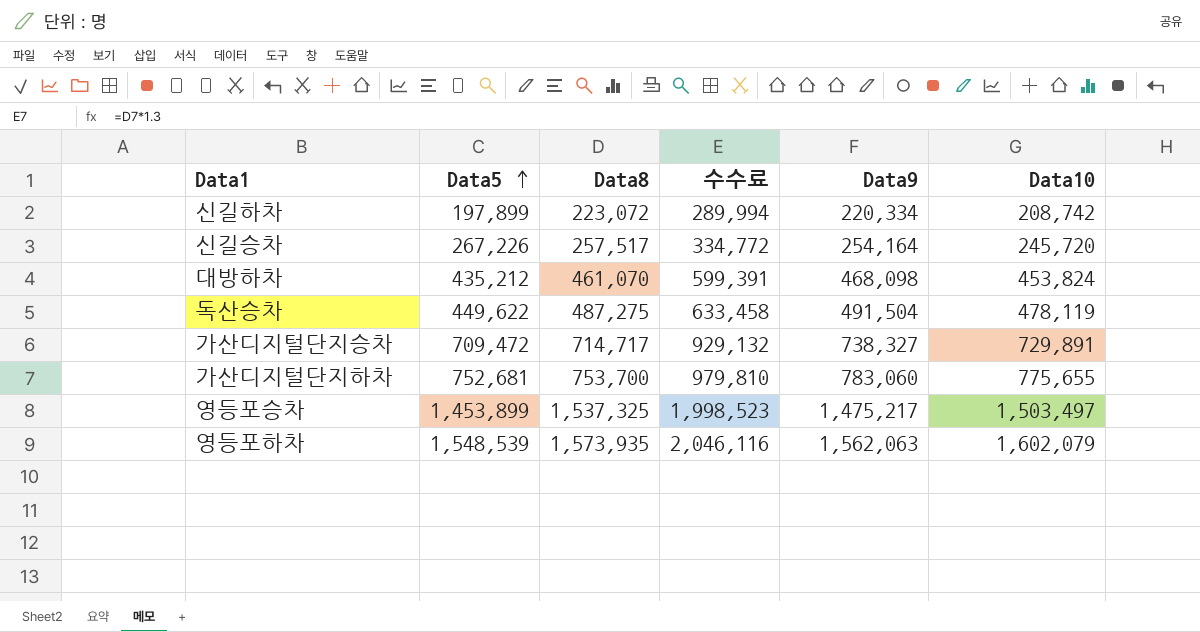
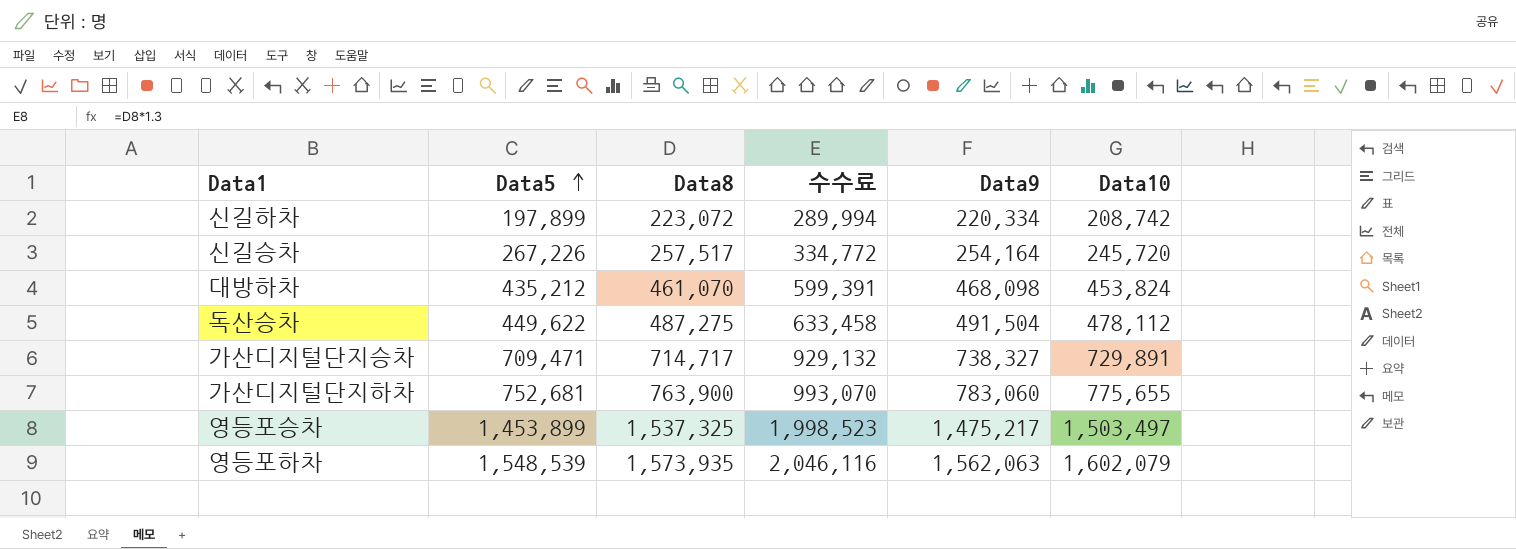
독산승차 | Data10: 478,119 -> 478,112
가산디지털단지승차 | Data5: 709,472 -> 709,471
가산디지털단지하차 | Data8: 753,700 -> 763,900
가산디지털단지하차 | 수수료: 979,810 -> 993,070

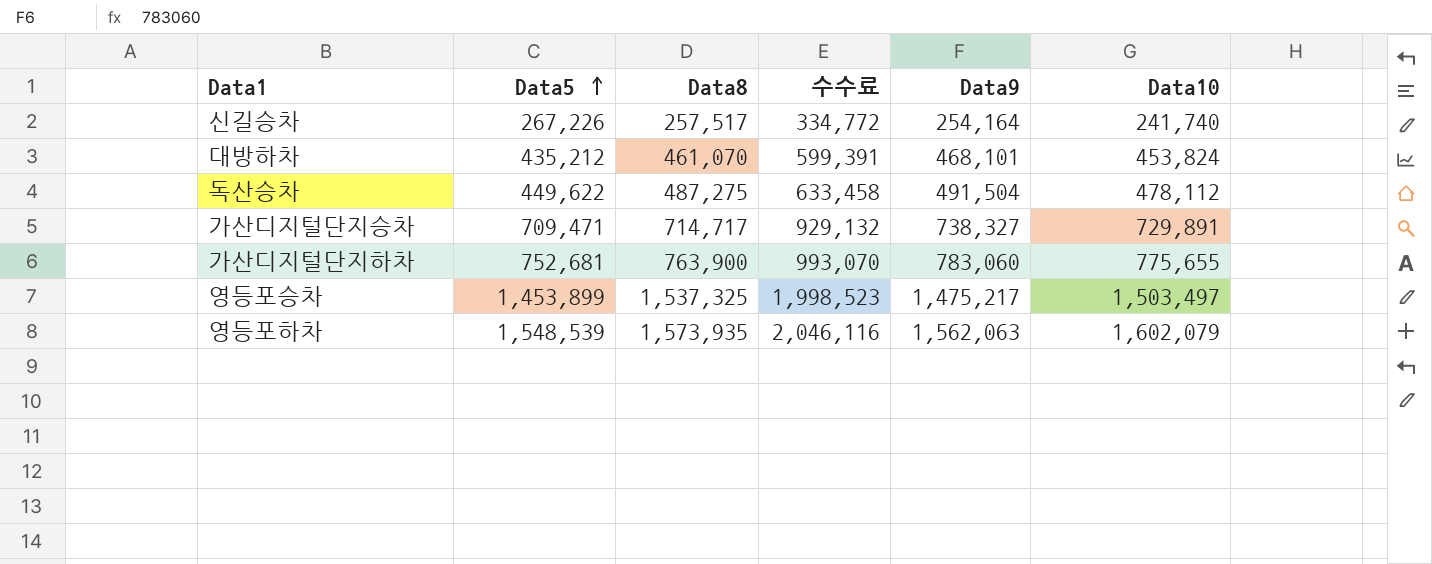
row 신길하차: 197,899 | 223,072 | 289,994 | 220,334 | 208,742 -> none
신길승차 | Data10: 245,720 -> 241,740
대방하차 | Data9: 468,098 -> 468,101

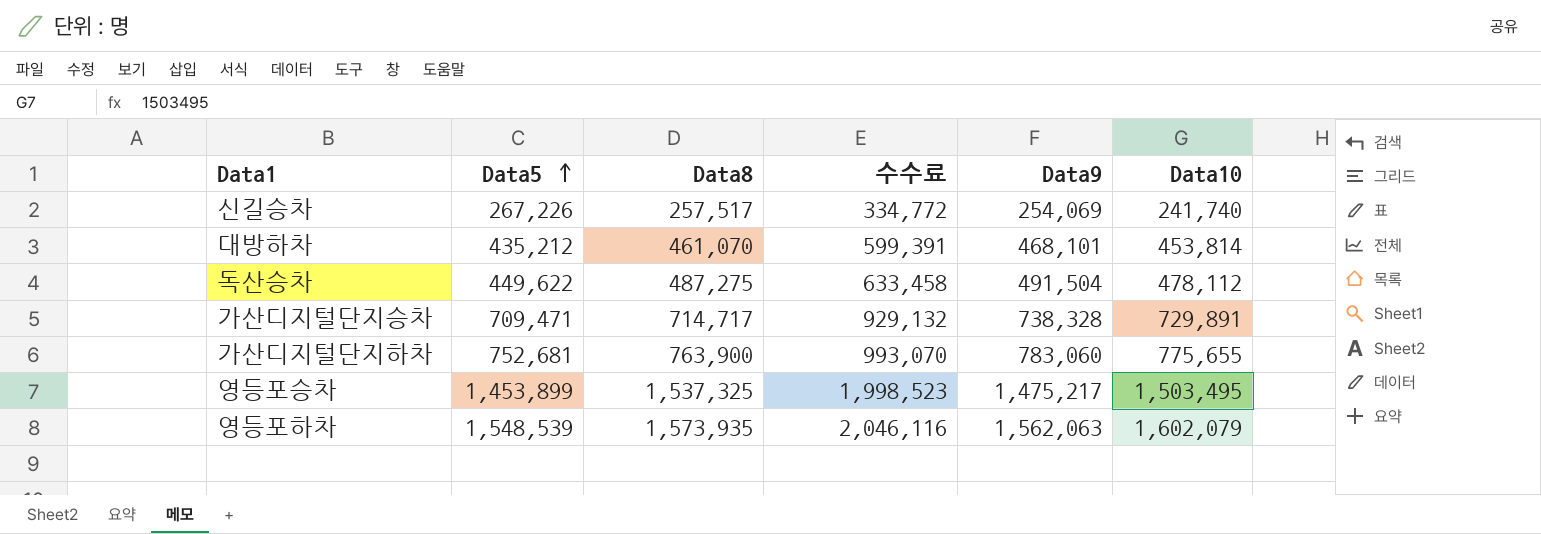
신길승차 | Data9: 254,164 -> 254,069
대방하차 | Data10: 453,824 -> 453,814
가산디지털단지승차 | Data9: 738,327 -> 738,328
영등포승차 | Data10: 1,503,497 -> 1,503,495

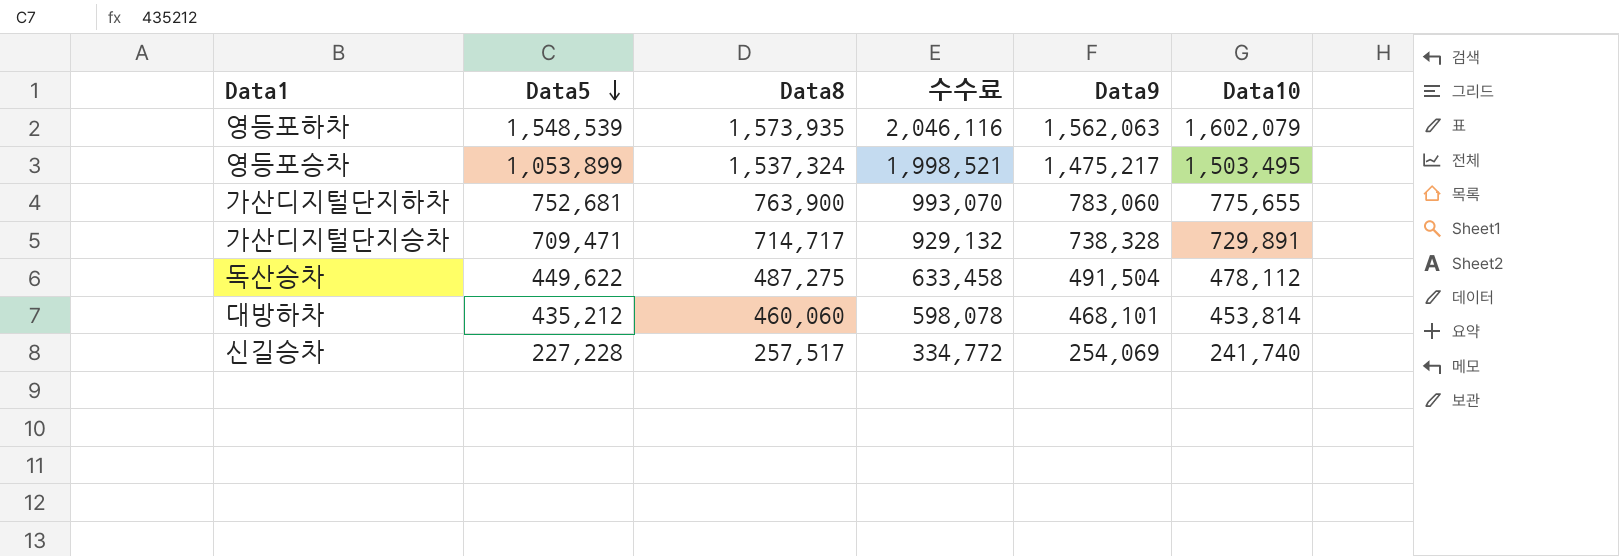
row order: Data5 ascending -> Data5 descending
영등포승차 | Data5: 1,453,899 -> 1,053,899
영등포승차 | Data8: 1,537,325 -> 1,537,324
영등포승차 | 수수료: 1,998,523 -> 1,998,521
대방하차 | Data8: 461,070 -> 460,060
대방하차 | 수수료: 599,391 -> 598,078
신길승차 | Data5: 267,226 -> 227,228

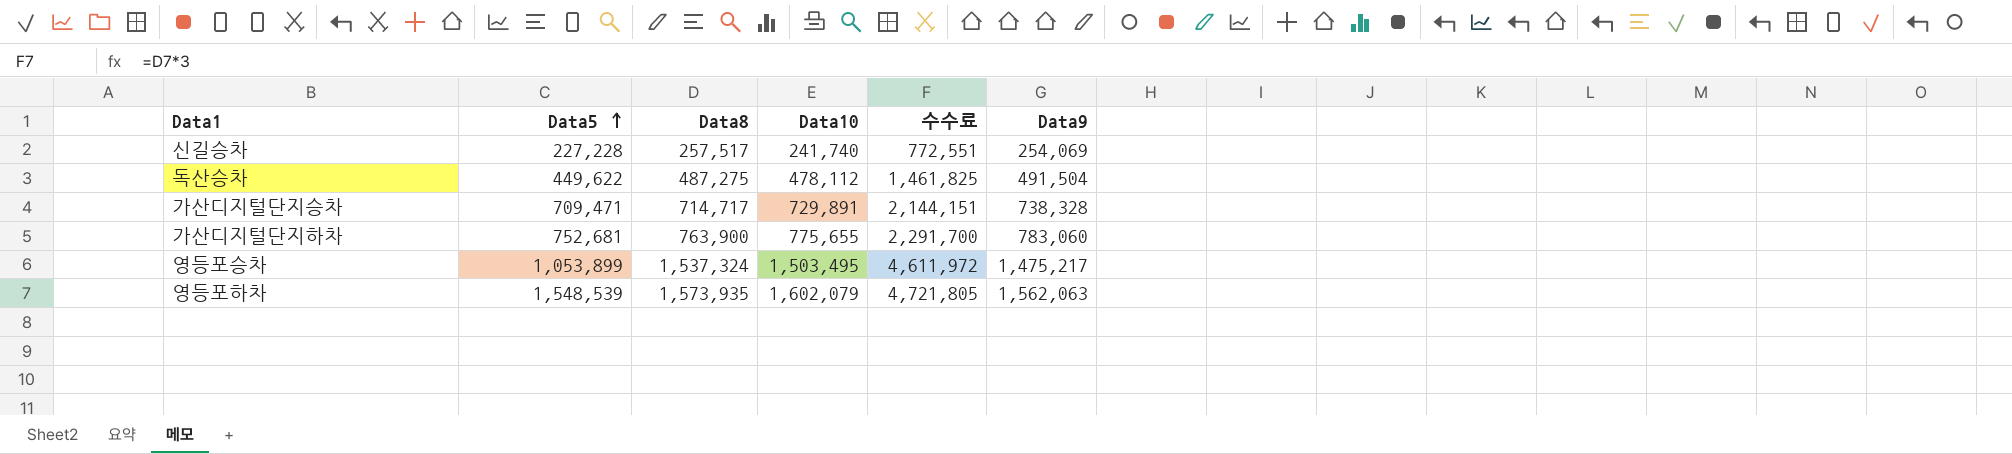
row order: Data5 descending -> Data5 ascending
column Data10 | position: 6 -> 4
column 수수료 | formula: [Data8] * 1.3 -> [Data8] * 3
row 대방하차: 435,212 | 460,060 | 598,078 | 468,101 | 453,814 -> none

